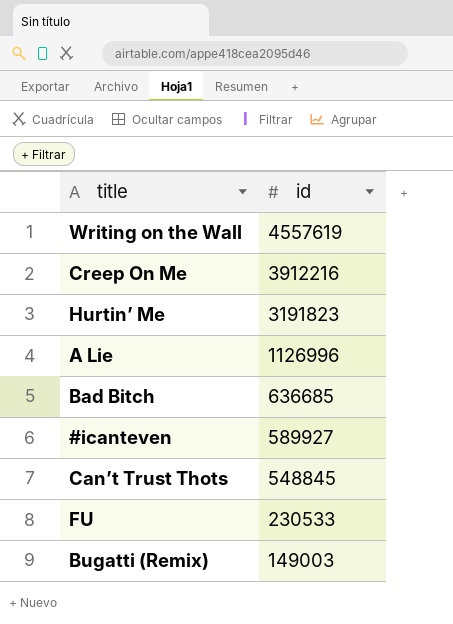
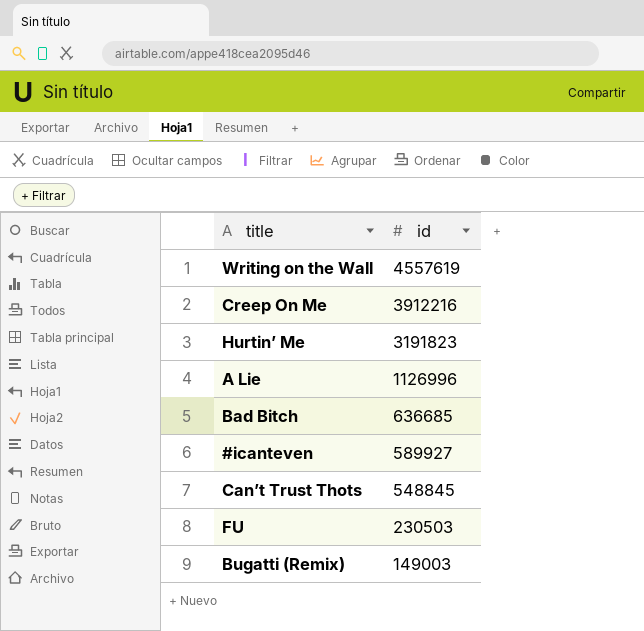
FU | id: 230533 -> 230503

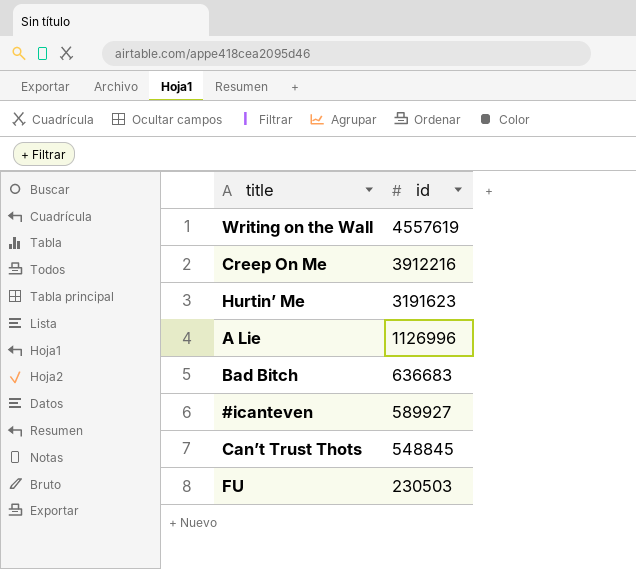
row Bugatti (Remix): 149003 -> none
Hurtin’ Me | id: 3191823 -> 3191623
Bad Bitch | id: 636685 -> 636683

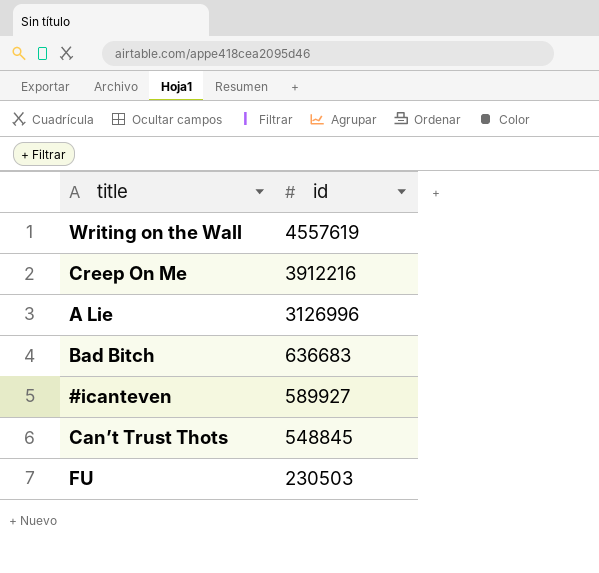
row Hurtin’ Me: 3191623 -> none
A Lie | id: 1126996 -> 3126996

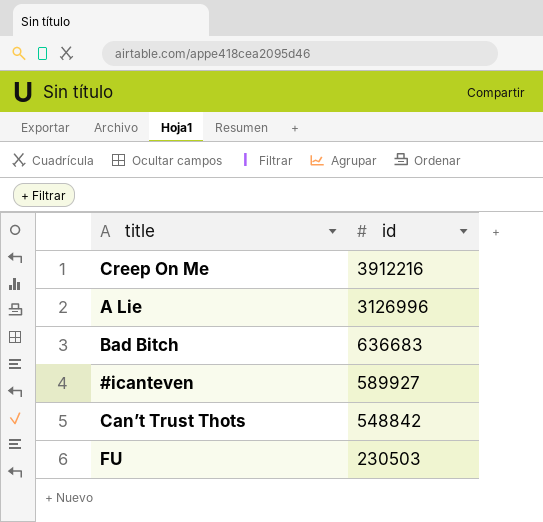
row Writing on the Wall: 4557619 -> none
Can’t Trust Thots | id: 548845 -> 548842

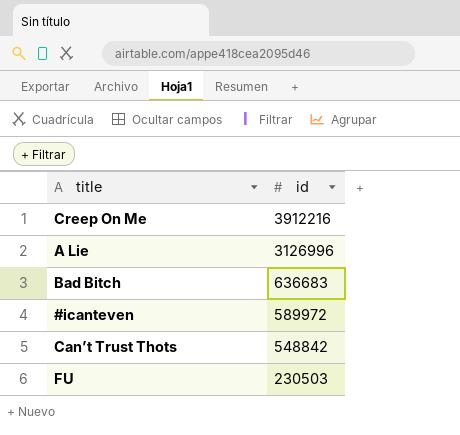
#icanteven | id: 589927 -> 589972

